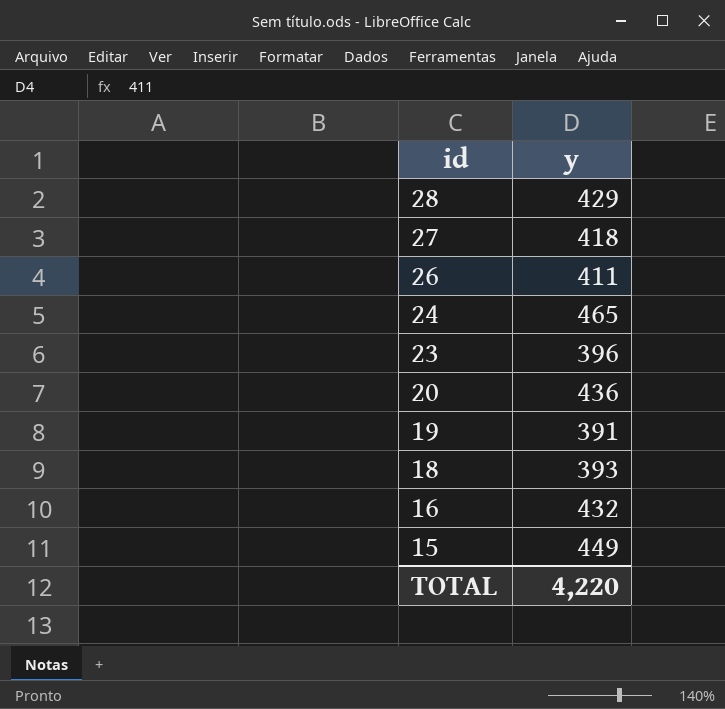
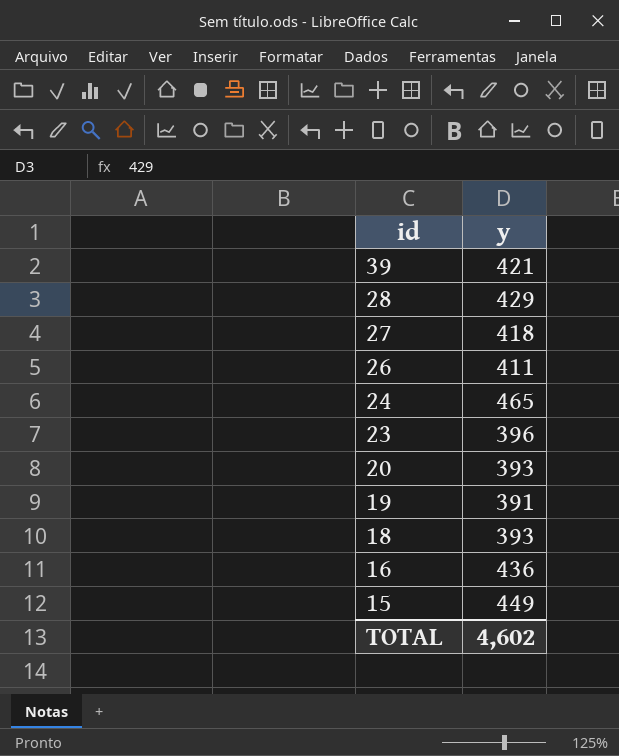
row 39: none -> 421
20 | y: 436 -> 393
16 | y: 432 -> 436
TOTAL | y: 4,220 -> 4,602

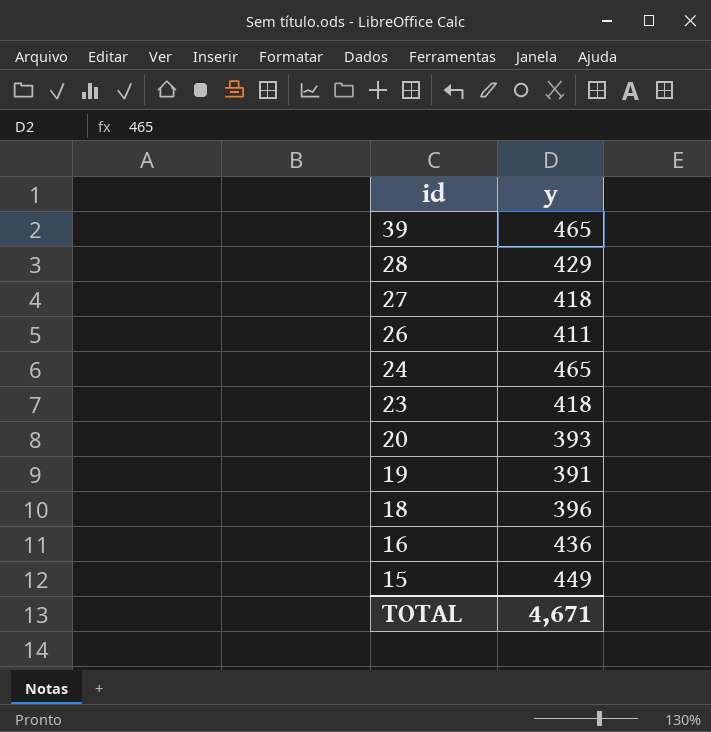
39 | y: 421 -> 465
23 | y: 396 -> 418
18 | y: 393 -> 396
TOTAL | y: 4,602 -> 4,671

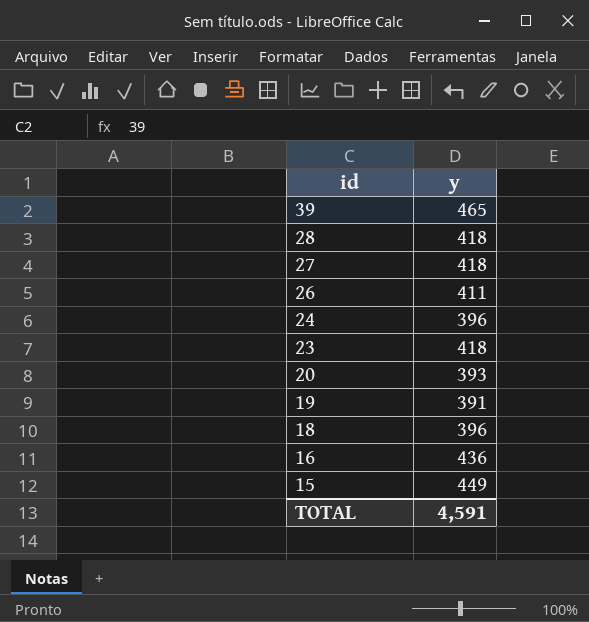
28 | y: 429 -> 418
24 | y: 465 -> 396
TOTAL | y: 4,671 -> 4,591

